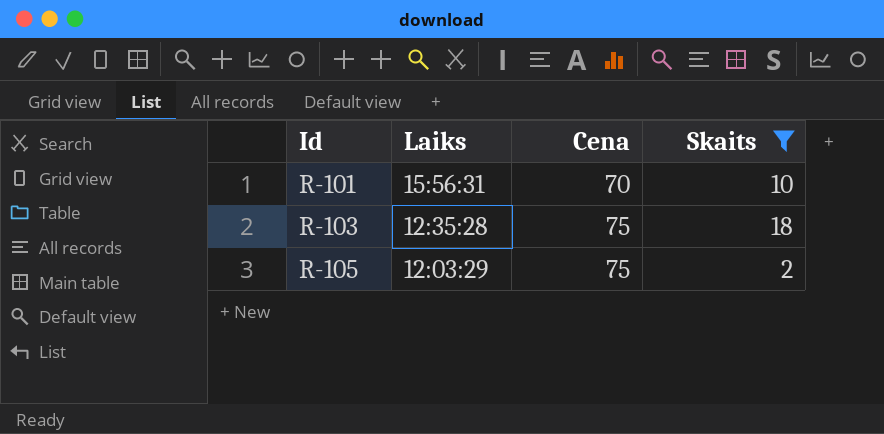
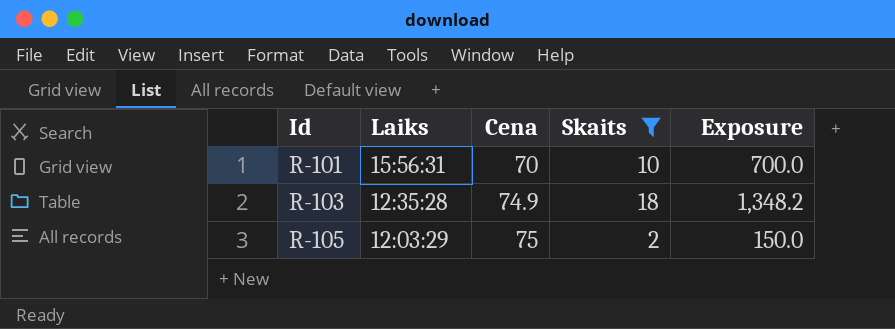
column Exposure | formula: none -> [Cena] * [Skaits]
R-103 | Cena: 75 -> 74.9

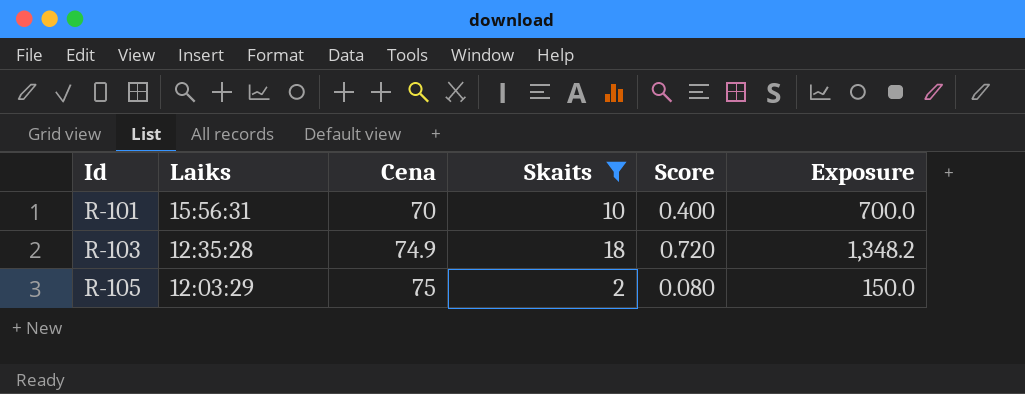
column Score | formula: none -> [Skaits] * 0.04

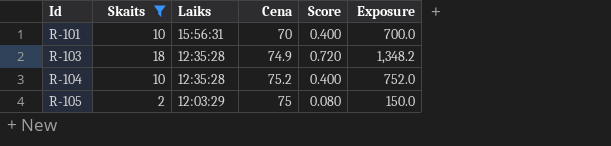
column Skaits | position: 4 -> 2
row R-104: none -> 10 | 12:35:28 | 75.2 | 0.400 | 752.0

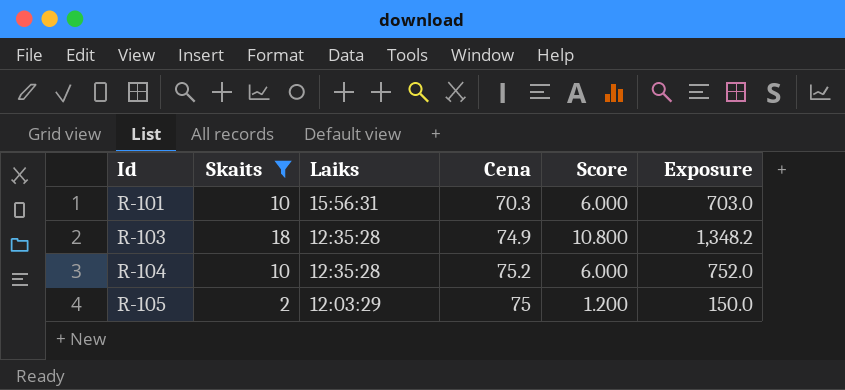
column Score | formula: [Skaits] * 0.04 -> [Skaits] * 0.6
R-101 | Cena: 70 -> 70.3
R-101 | Exposure: 700.0 -> 703.0

